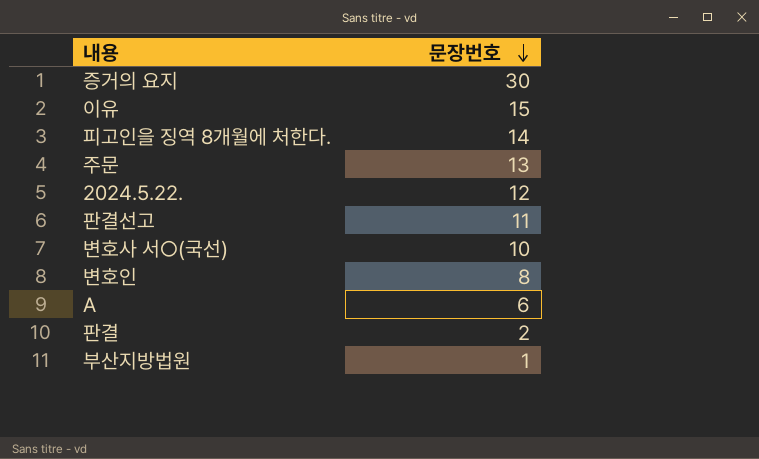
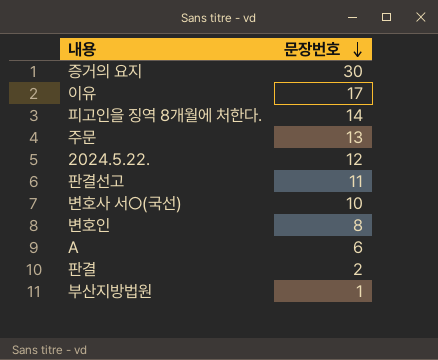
이유 | 문장번호: 15 -> 17

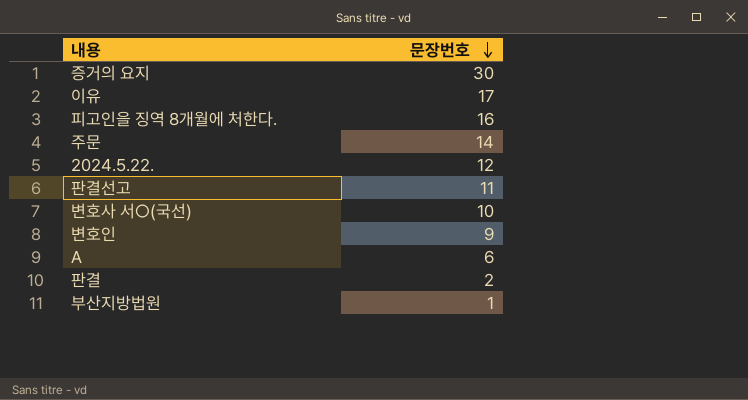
피고인을 징역 8개월에 처한다. | 문장번호: 14 -> 16
주문 | 문장번호: 13 -> 14
변호인 | 문장번호: 8 -> 9

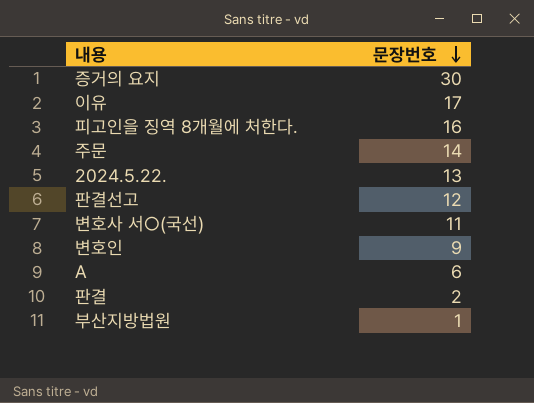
2024.5.22. | 문장번호: 12 -> 13
판결선고 | 문장번호: 11 -> 12
변호사 서○(국선) | 문장번호: 10 -> 11

